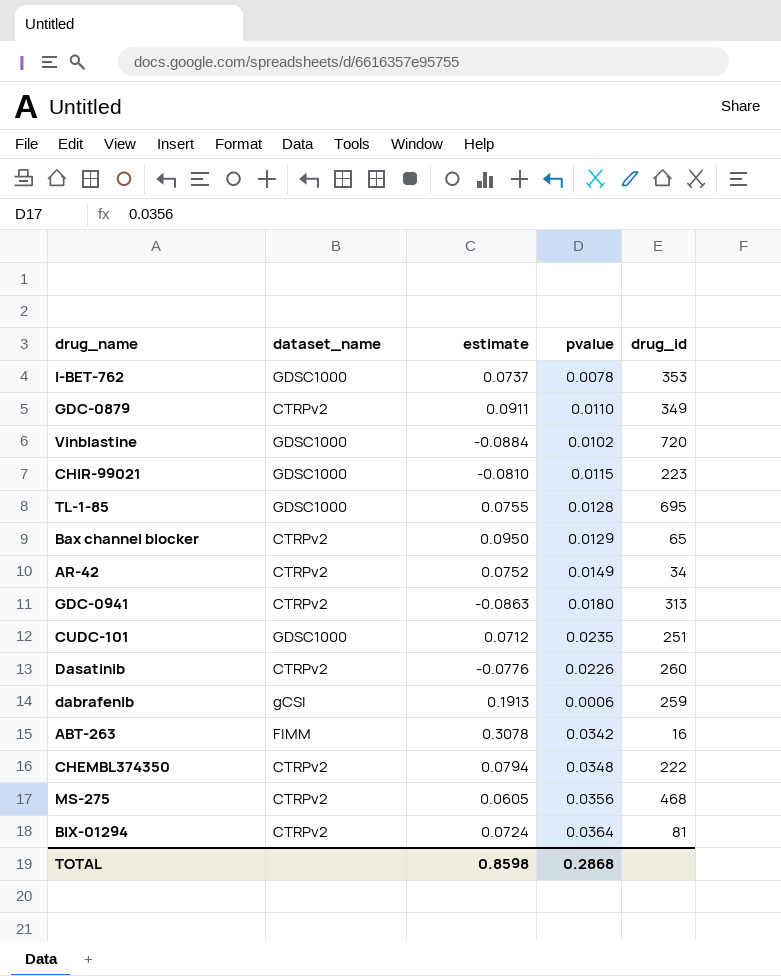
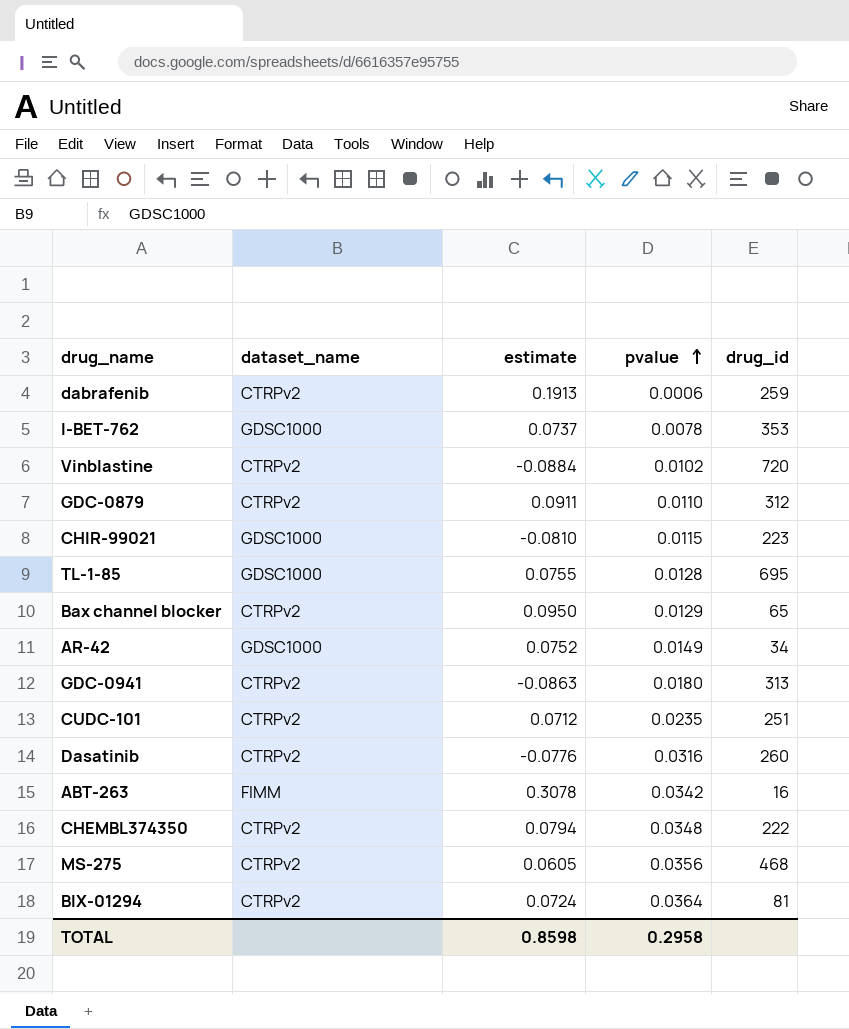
row order: none -> pvalue ascending
dabrafenib | dataset_name: gCSI -> CTRPv2
Vinblastine | dataset_name: GDSC1000 -> CTRPv2
GDC-0879 | drug_id: 349 -> 312
AR-42 | dataset_name: CTRPv2 -> GDSC1000
CUDC-101 | dataset_name: GDSC1000 -> CTRPv2
Dasatinib | pvalue: 0.0226 -> 0.0316
TOTAL | pvalue: 0.2868 -> 0.2958

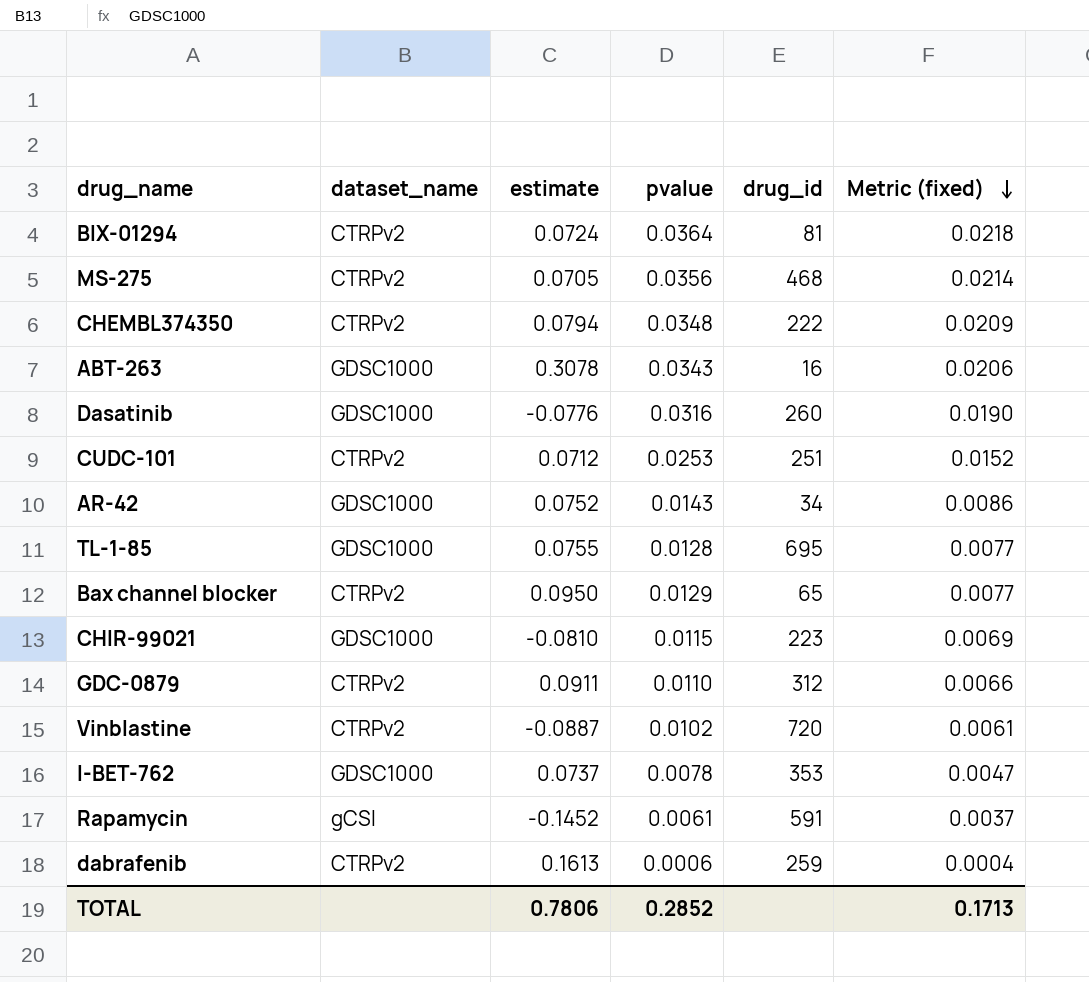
row order: pvalue ascending -> Metric (fixed) descending
column Metric (fixed) | formula: none -> [pvalue] * 0.6
row GDC-0941: CTRPv2 | -0.0863 | 0.0180 | 313 -> none
MS-275 | estimate: 0.0605 -> 0.0705
ABT-263 | dataset_name: FIMM -> GDSC1000
ABT-263 | pvalue: 0.0342 -> 0.0343
Dasatinib | dataset_name: CTRPv2 -> GDSC1000
CUDC-101 | pvalue: 0.0235 -> 0.0253
AR-42 | pvalue: 0.0149 -> 0.0143
Vinblastine | estimate: -0.0884 -> -0.0887
row Rapamycin: none -> gCSI | -0.1452 | 0.0061 | 591 | 0.0037
dabrafenib | estimate: 0.1913 -> 0.1613
TOTAL | estimate: 0.8598 -> 0.7806
TOTAL | pvalue: 0.2958 -> 0.2852

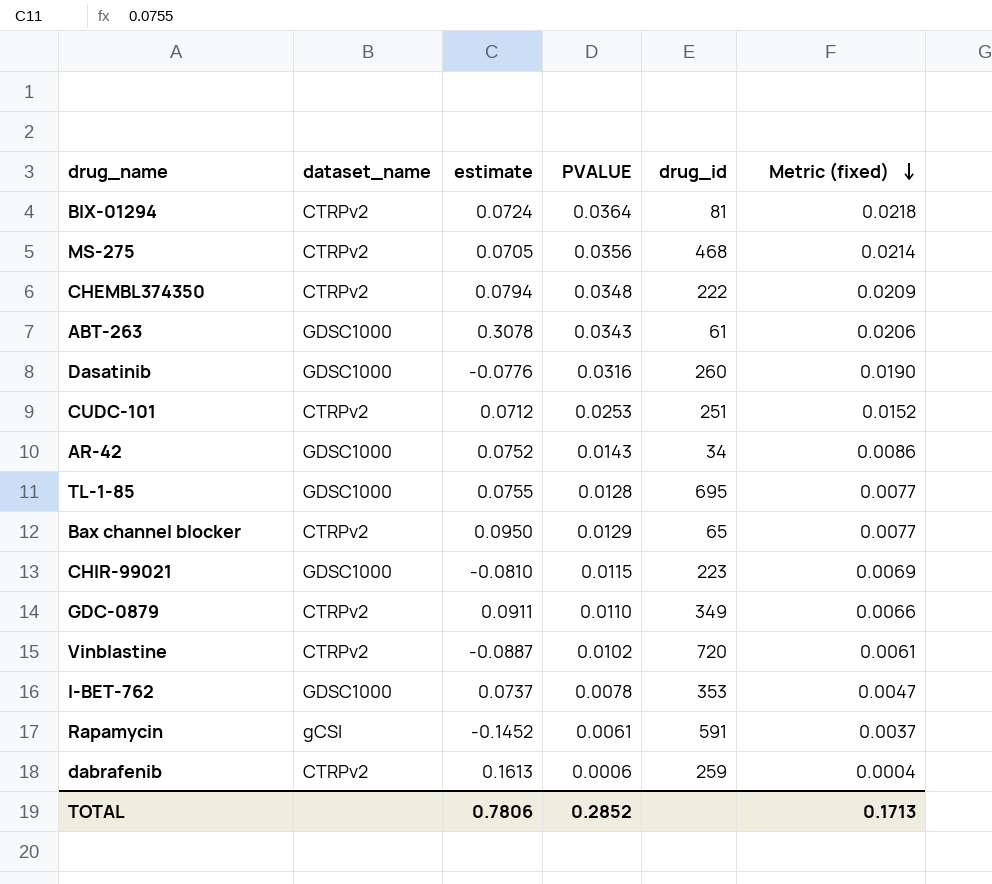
column name: pvalue -> PVALUE
ABT-263 | drug_id: 16 -> 61
GDC-0879 | drug_id: 312 -> 349

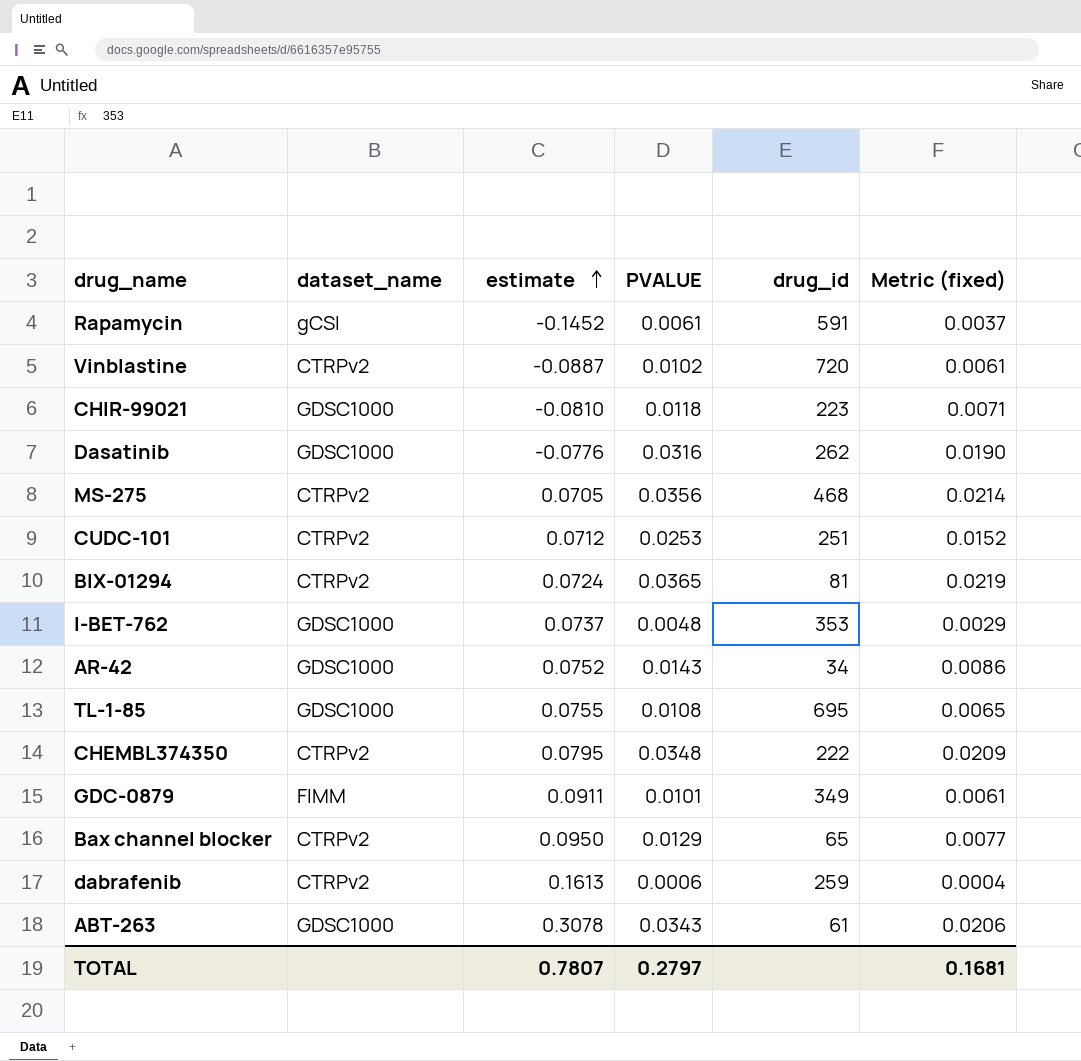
row order: Metric (fixed) descending -> estimate ascending
CHIR-99021 | PVALUE: 0.0115 -> 0.0118
CHIR-99021 | Metric (fixed): 0.0069 -> 0.0071
Dasatinib | drug_id: 260 -> 262
BIX-01294 | PVALUE: 0.0364 -> 0.0365
BIX-01294 | Metric (fixed): 0.0218 -> 0.0219
I-BET-762 | PVALUE: 0.0078 -> 0.0048
I-BET-762 | Metric (fixed): 0.0047 -> 0.0029
TL-1-85 | PVALUE: 0.0128 -> 0.0108
TL-1-85 | Metric (fixed): 0.0077 -> 0.0065
CHEMBL374350 | estimate: 0.0794 -> 0.0795
GDC-0879 | dataset_name: CTRPv2 -> FIMM
GDC-0879 | PVALUE: 0.0110 -> 0.0101
GDC-0879 | Metric (fixed): 0.0066 -> 0.0061
TOTAL | estimate: 0.7806 -> 0.7807
TOTAL | PVALUE: 0.2852 -> 0.2797
TOTAL | Metric (fixed): 0.1713 -> 0.1681

